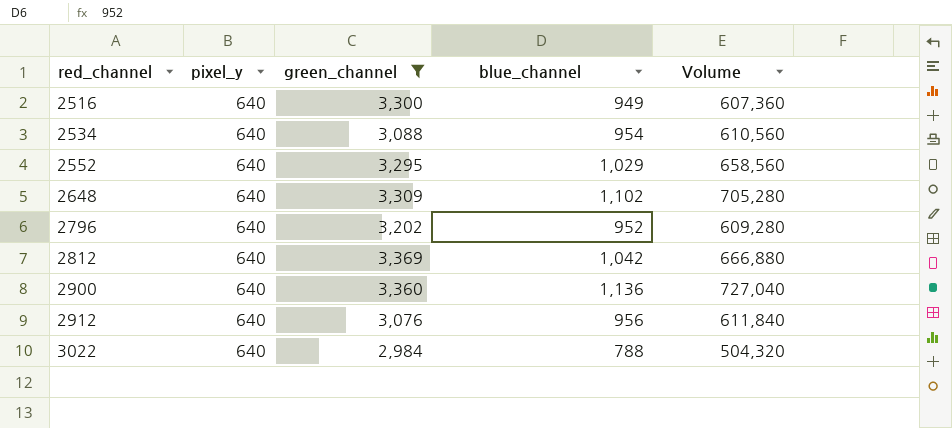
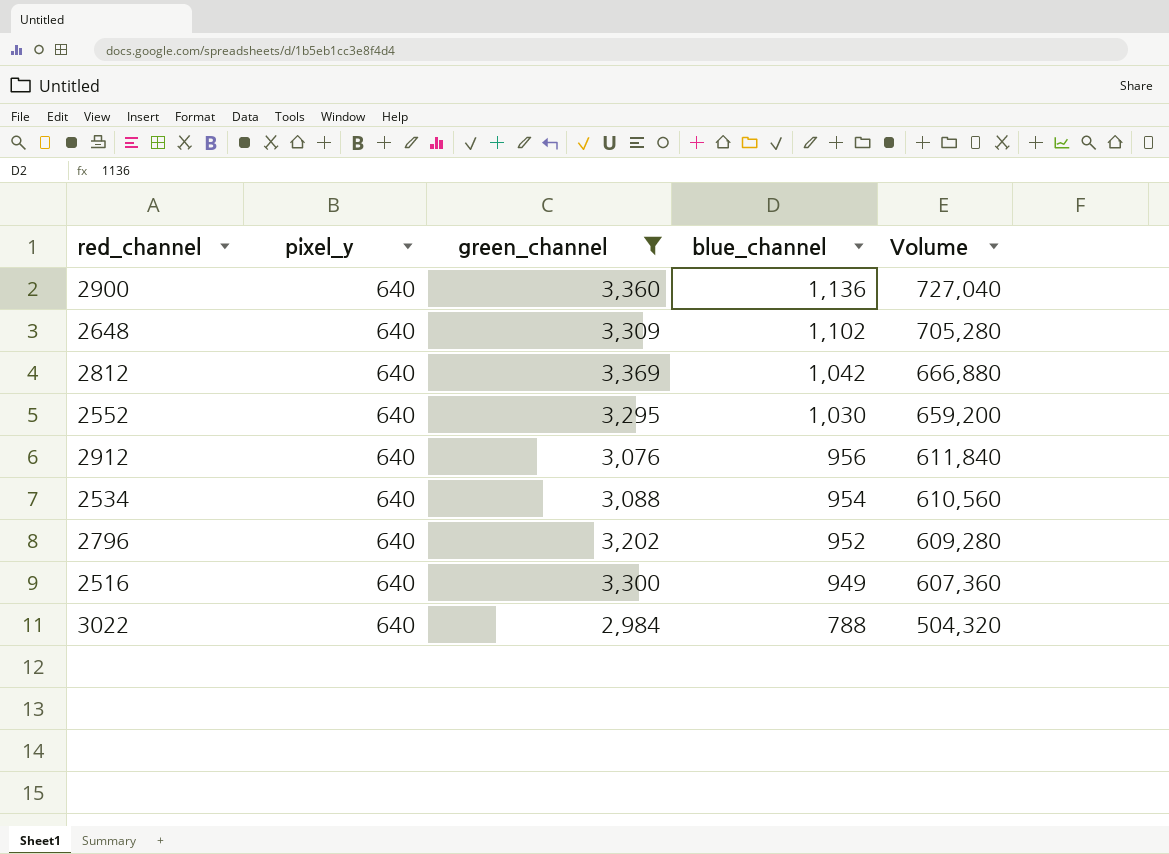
row order: red_channel ascending -> blue_channel descending
2552 | blue_channel: 1,029 -> 1,030
2552 | Volume: 658,560 -> 659,200

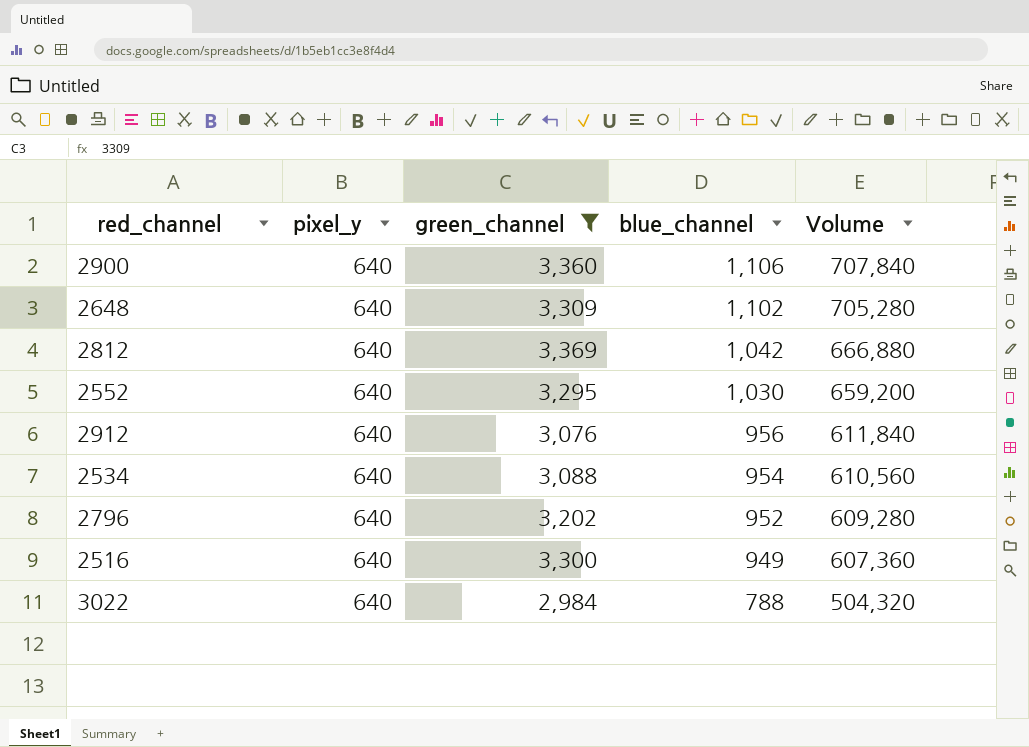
2900 | blue_channel: 1,136 -> 1,106
2900 | Volume: 727,040 -> 707,840

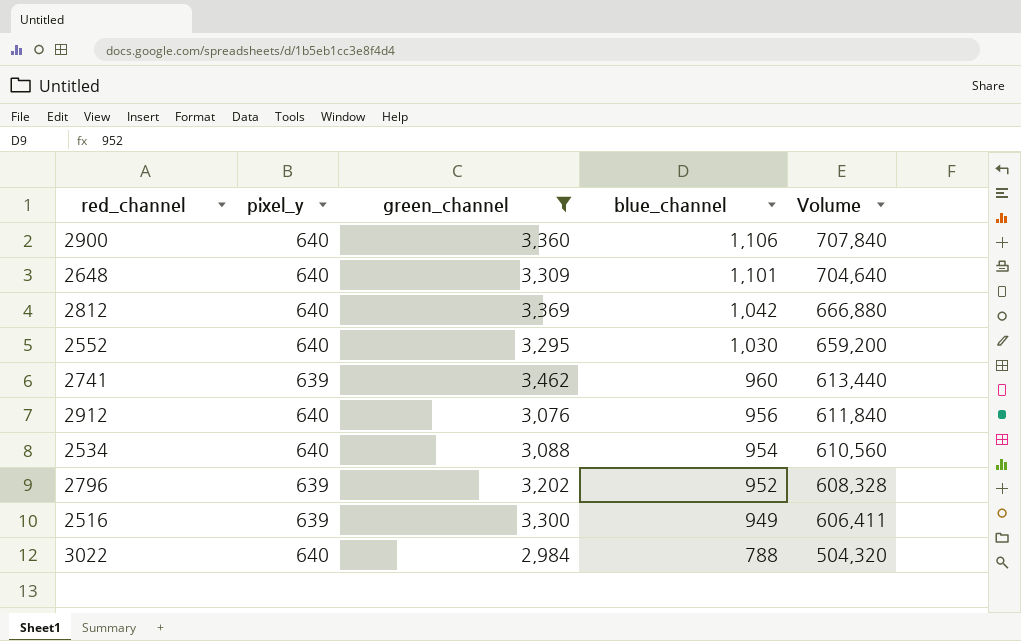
2648 | blue_channel: 1,102 -> 1,101
2648 | Volume: 705,280 -> 704,640
row 2741: none -> 639 | 3,462 | 960 | 613,440
2796 | pixel_y: 640 -> 639
2796 | Volume: 609,280 -> 608,328
2516 | pixel_y: 640 -> 639
2516 | Volume: 607,360 -> 606,411

